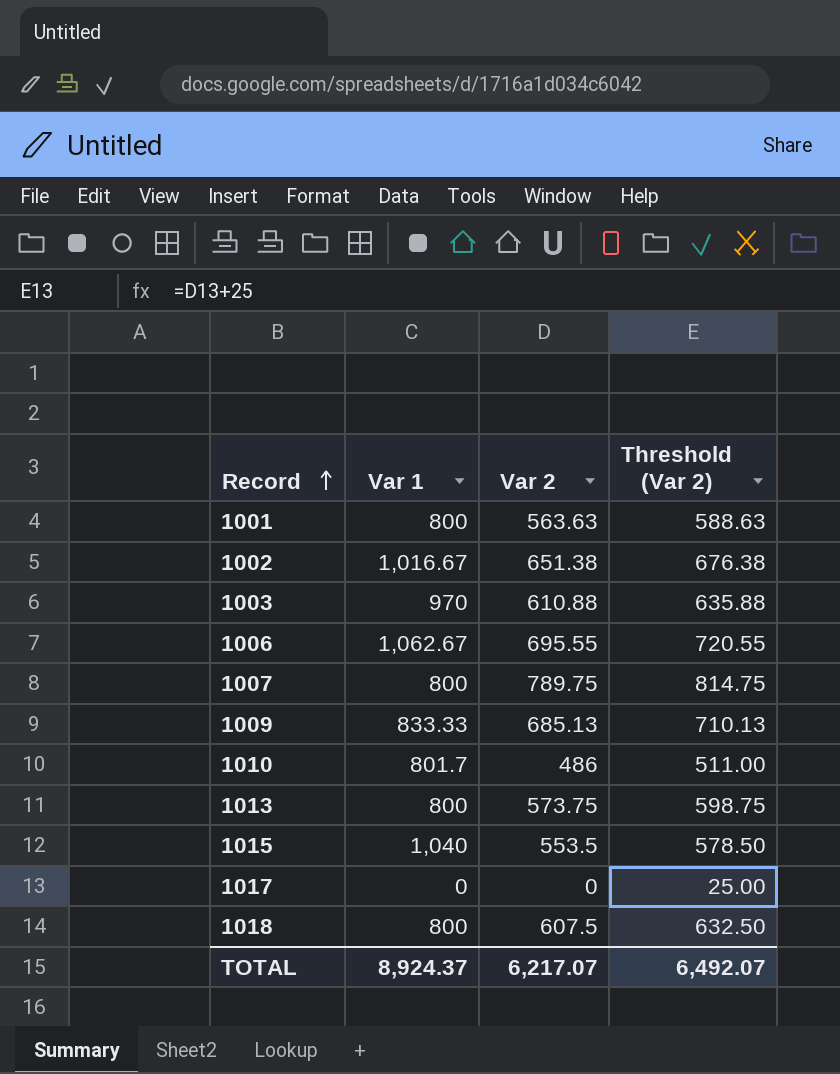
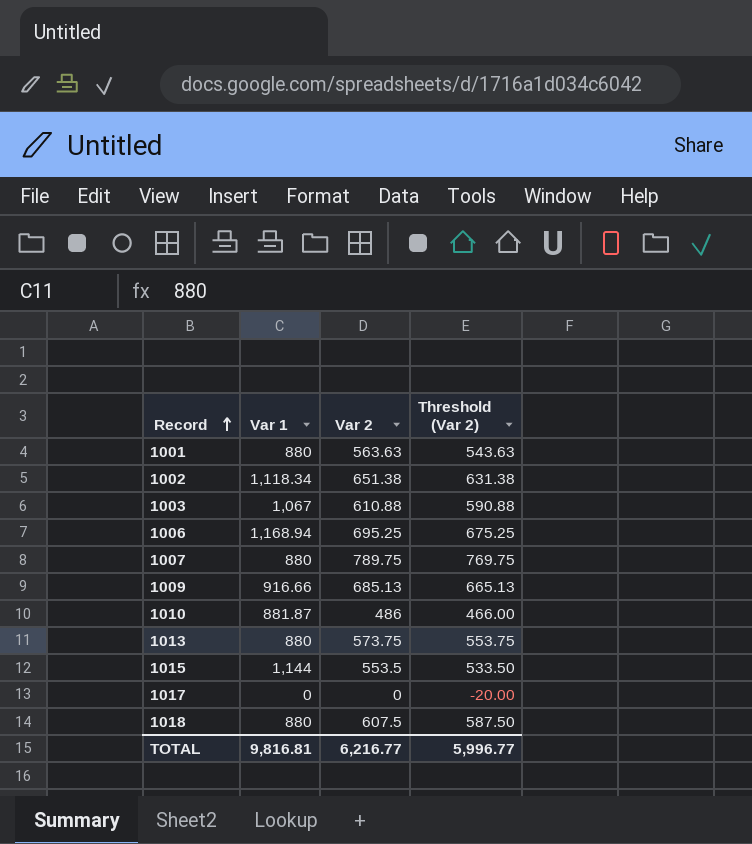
column Threshold (Var 2) | formula: [Var 2] + 25 -> [Var 2] - 20
1001 | Var 1: 800 -> 880
1002 | Var 1: 1,016.67 -> 1,118.34
1003 | Var 1: 970 -> 1,067
1006 | Var 1: 1,062.67 -> 1,168.94
1006 | Var 2: 695.55 -> 695.25
1007 | Var 1: 800 -> 880
1009 | Var 1: 833.33 -> 916.66
1010 | Var 1: 801.7 -> 881.87
1013 | Var 1: 800 -> 880
1015 | Var 1: 1,040 -> 1,144
1018 | Var 1: 800 -> 880
TOTAL | Var 1: 8,924.37 -> 9,816.81
TOTAL | Var 2: 6,217.07 -> 6,216.77
TOTAL | Threshold (Var 2): 6,492.07 -> 5,996.77

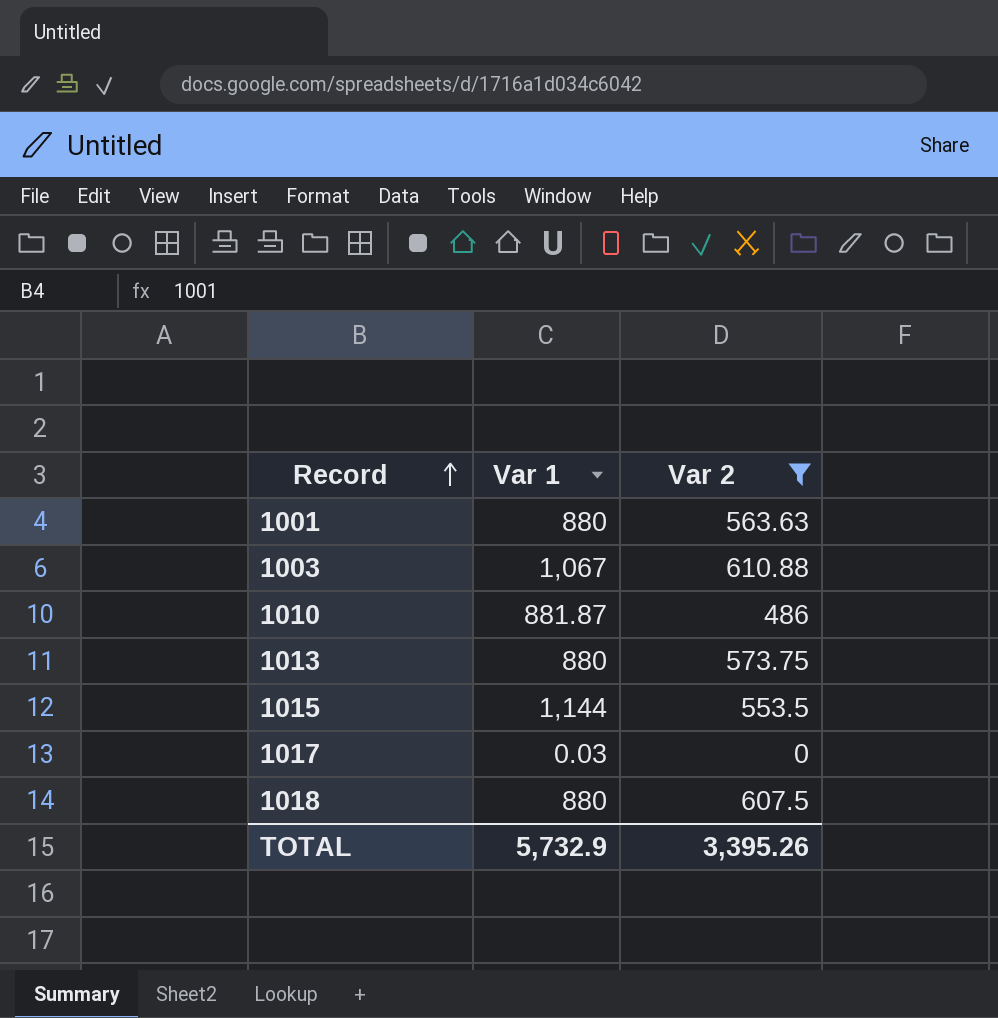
filter: none -> Var 2 <= 610.88
column Threshold (Var 2) | formula: [Var 2] - 20 -> none
1017 | Var 1: 0 -> 0.03
TOTAL | Var 1: 9,816.81 -> 5,732.9
TOTAL | Var 2: 6,216.77 -> 3,395.26

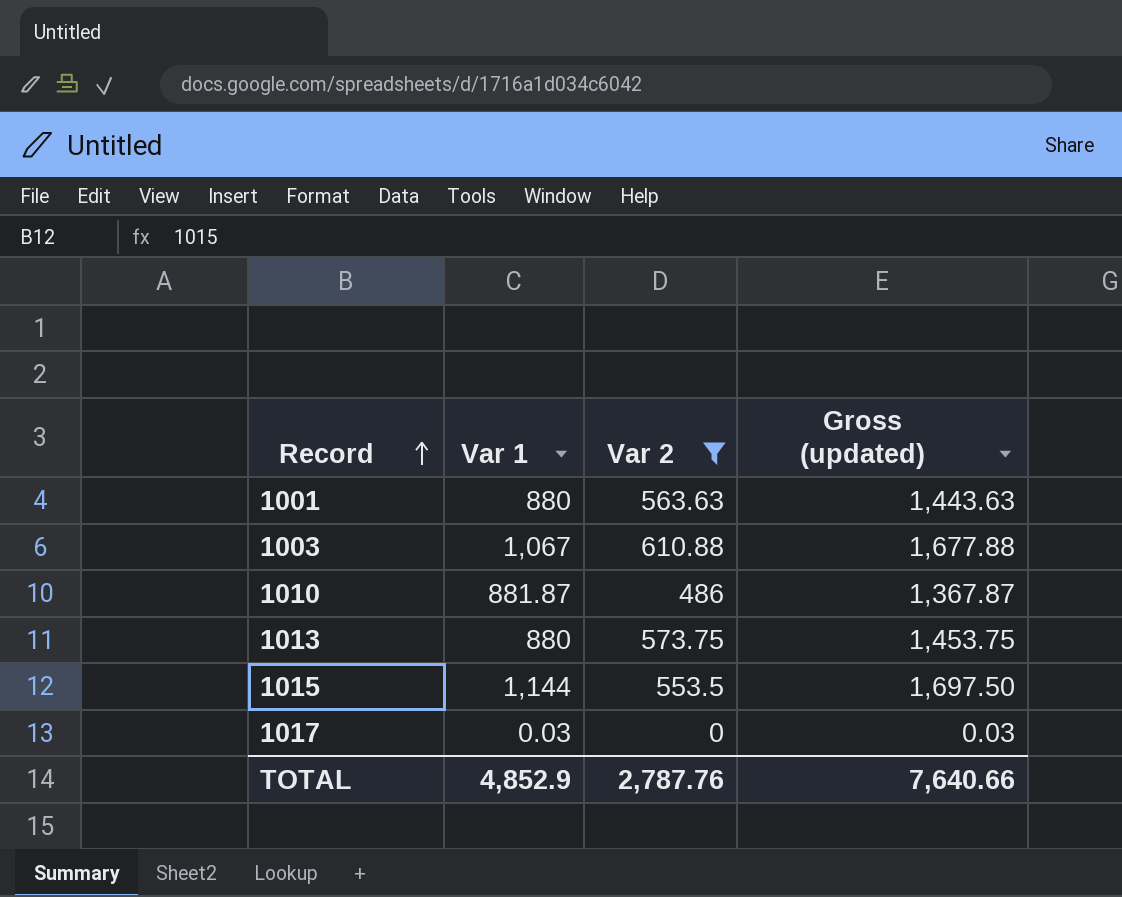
column Gross (updated) | formula: none -> [Var 1] + [Var 2]
row 1018: 880 | 607.5 -> none
TOTAL | Var 1: 5,732.9 -> 4,852.9
TOTAL | Var 2: 3,395.26 -> 2,787.76

